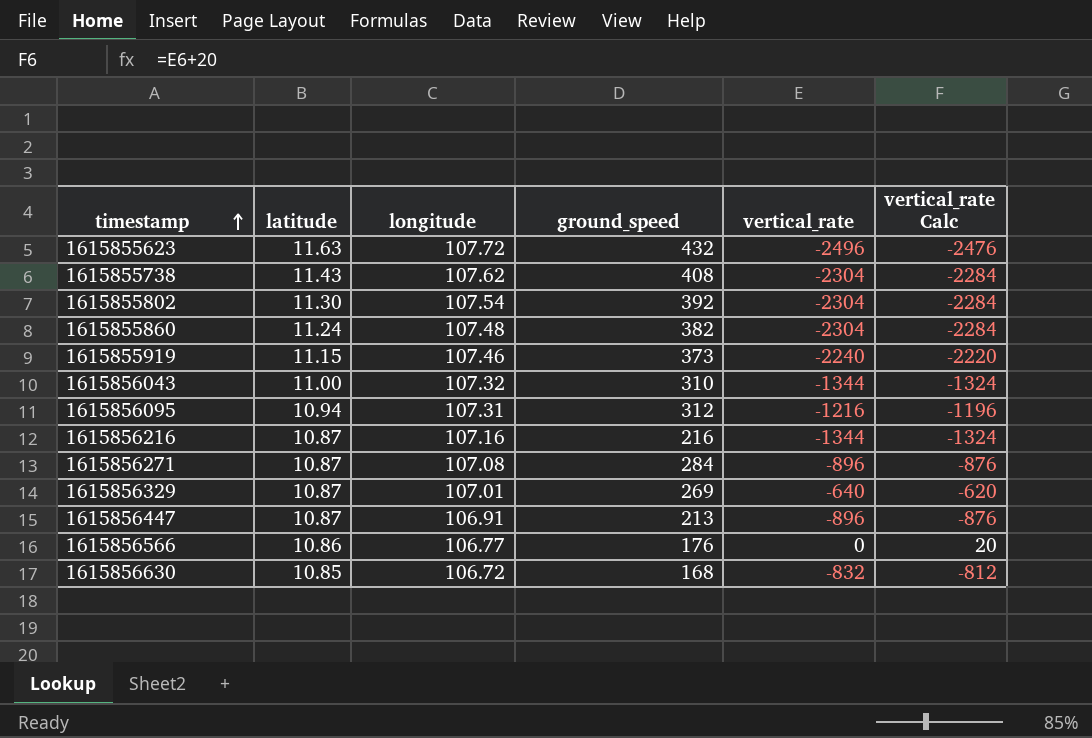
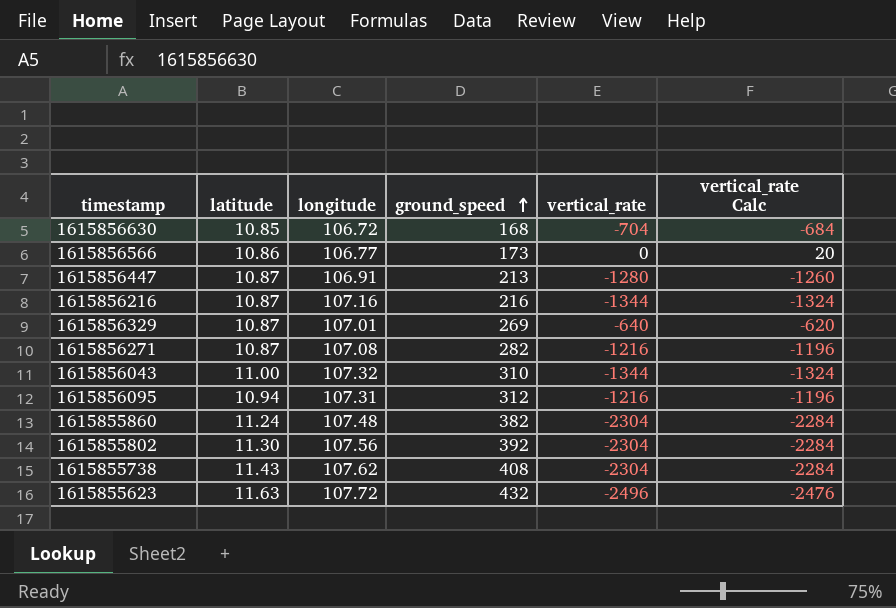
row order: timestamp ascending -> ground_speed ascending
row 1615855919: 11.15 | 107.46 | 373 | -2240 | -2220 -> none
1615856630 | vertical_rate: -832 -> -704
1615856630 | vertical_rate Calc: -812 -> -684
1615856566 | ground_speed: 176 -> 173
1615856447 | vertical_rate: -896 -> -1280
1615856447 | vertical_rate Calc: -876 -> -1260
1615856271 | ground_speed: 284 -> 282
1615856271 | vertical_rate: -896 -> -1216
1615856271 | vertical_rate Calc: -876 -> -1196
1615855802 | longitude: 107.54 -> 107.56

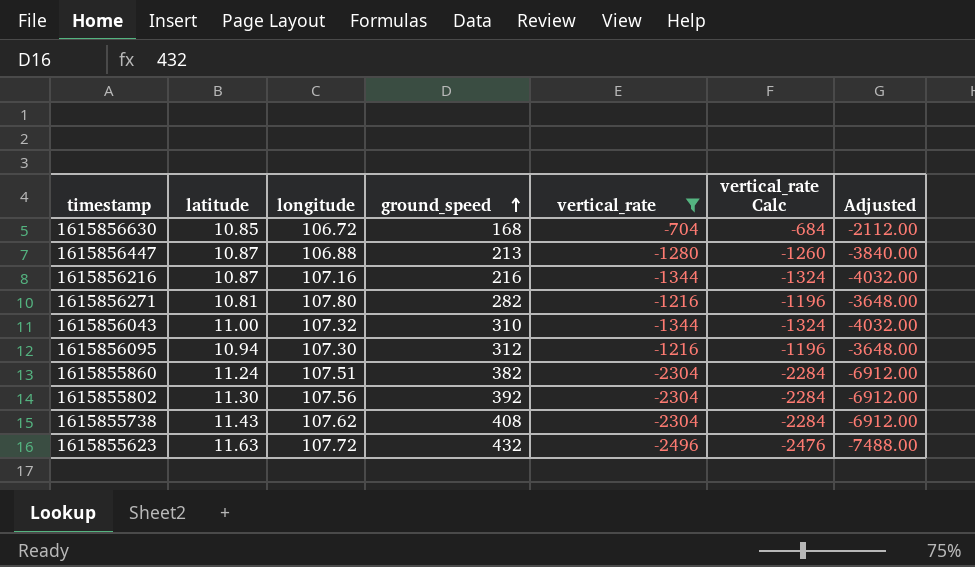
filter: none -> vertical_rate <= -704
column Adjusted | formula: none -> [vertical_rate] * 3
1615856447 | longitude: 106.91 -> 106.88
1615856271 | latitude: 10.87 -> 10.81
1615856271 | longitude: 107.08 -> 107.80
1615856095 | longitude: 107.31 -> 107.30
1615855860 | longitude: 107.48 -> 107.51

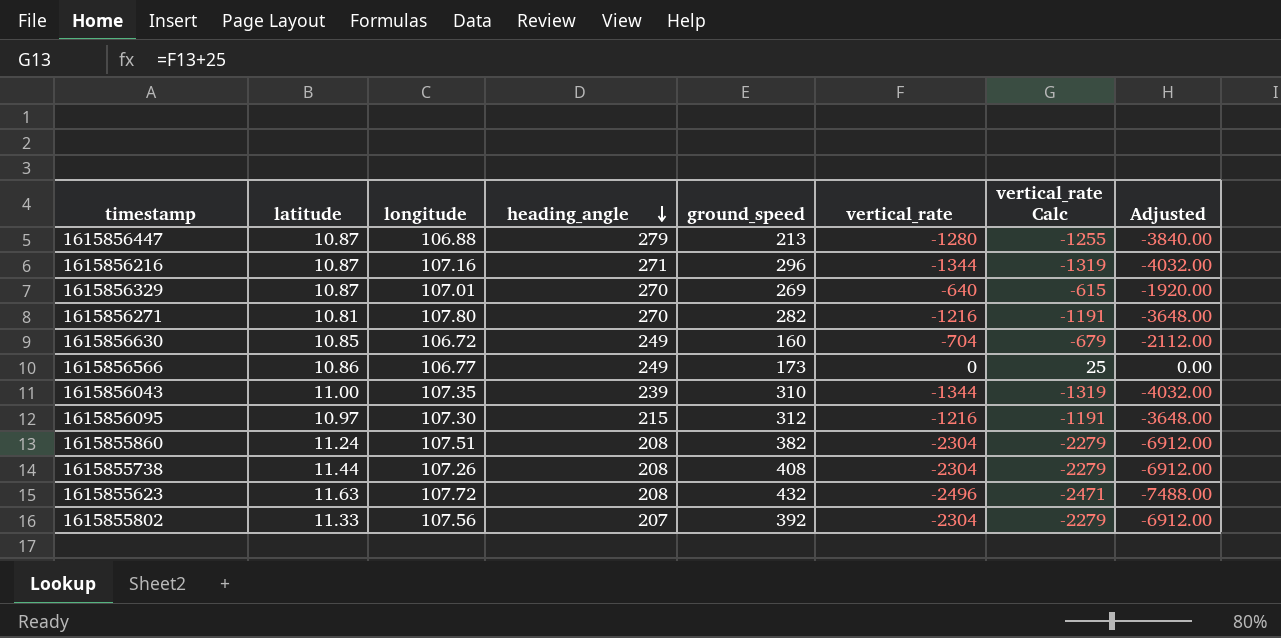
filter: vertical_rate <= -704 -> none
row order: ground_speed ascending -> heading_angle descending
column heading_angle | position: none -> 4
column vertical_rate Calc | formula: [vertical_rate] + 20 -> [vertical_rate] + 25
1615856216 | ground_speed: 216 -> 296
1615856630 | ground_speed: 168 -> 160
1615856043 | longitude: 107.32 -> 107.35
1615856095 | latitude: 10.94 -> 10.97
1615855738 | latitude: 11.43 -> 11.44
1615855738 | longitude: 107.62 -> 107.26
1615855802 | latitude: 11.30 -> 11.33

